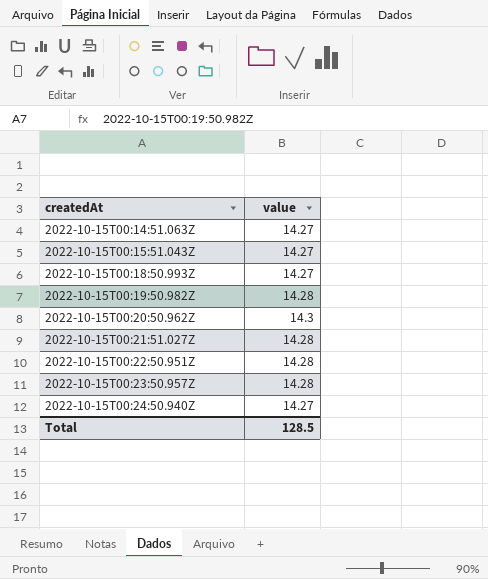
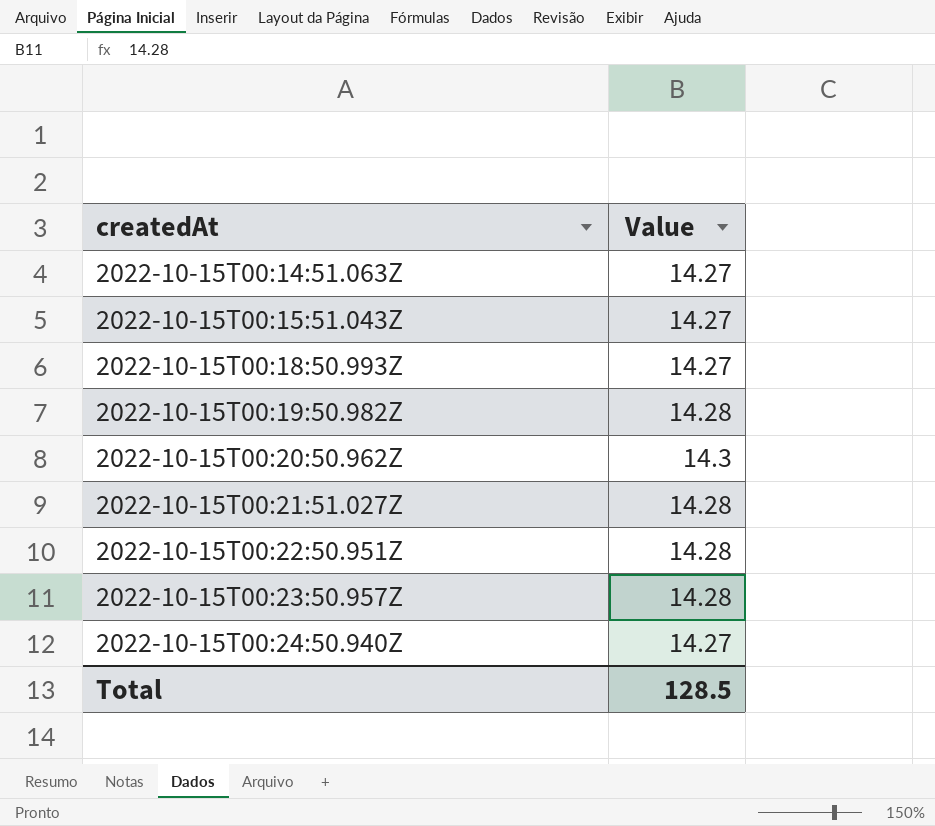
column name: value -> Value

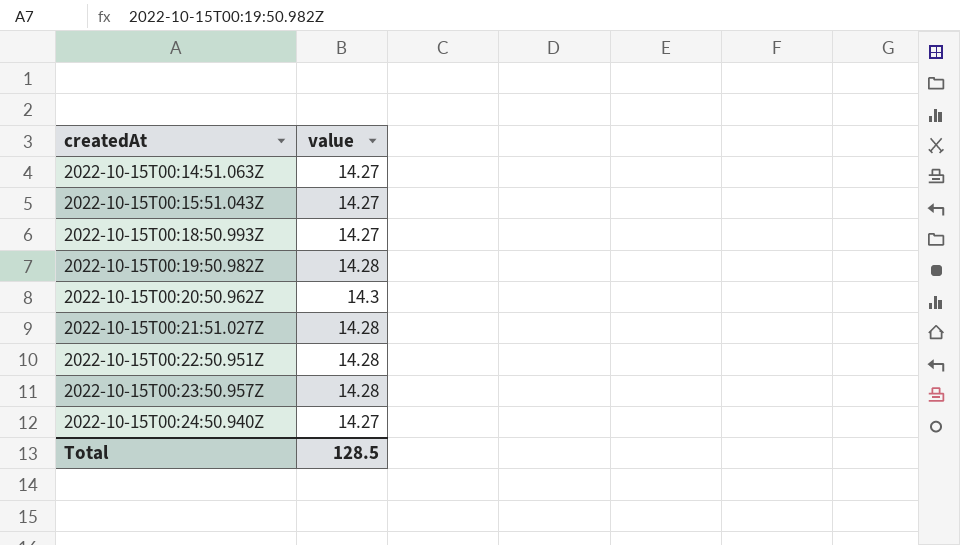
column name: Value -> value

